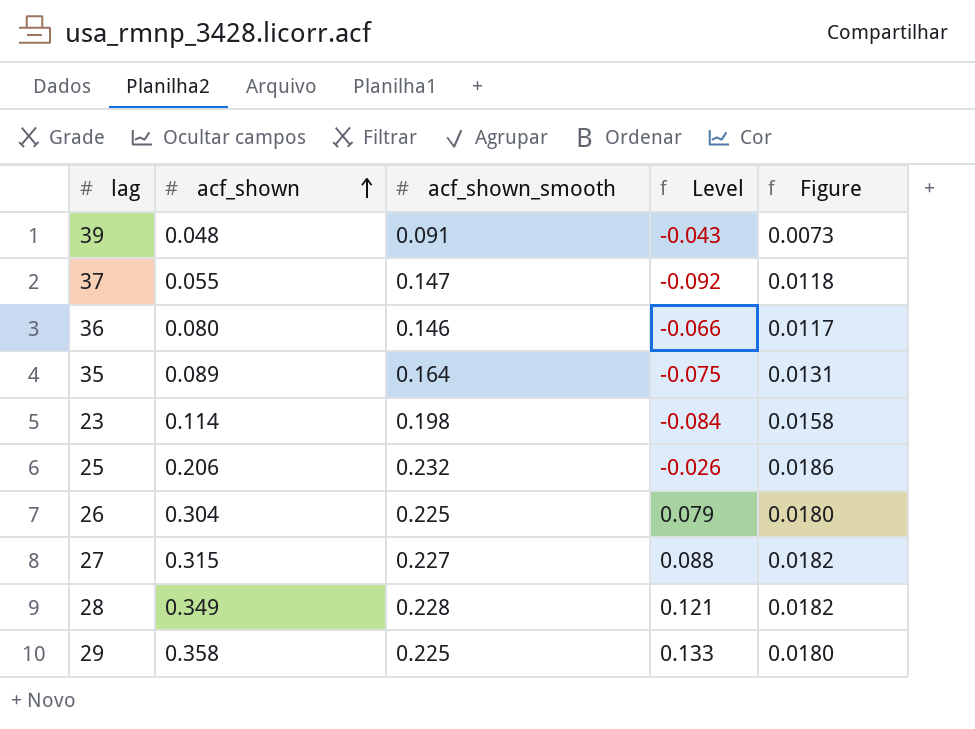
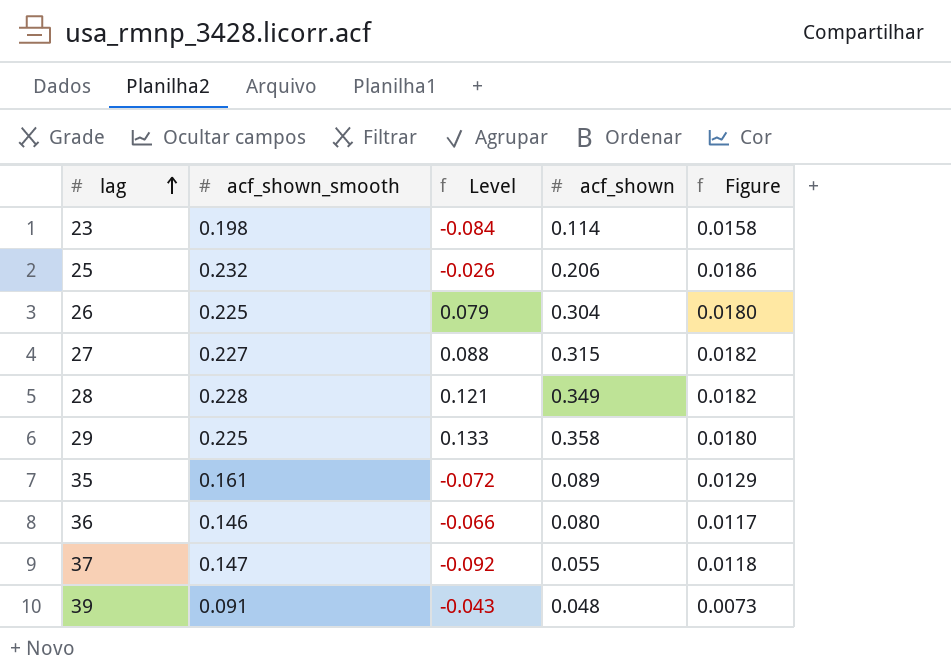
row order: acf_shown ascending -> lag ascending
column acf_shown | position: 2 -> 4
35 | acf_shown_smooth: 0.164 -> 0.161
35 | Level: -0.075 -> -0.072
35 | Figure: 0.0131 -> 0.0129

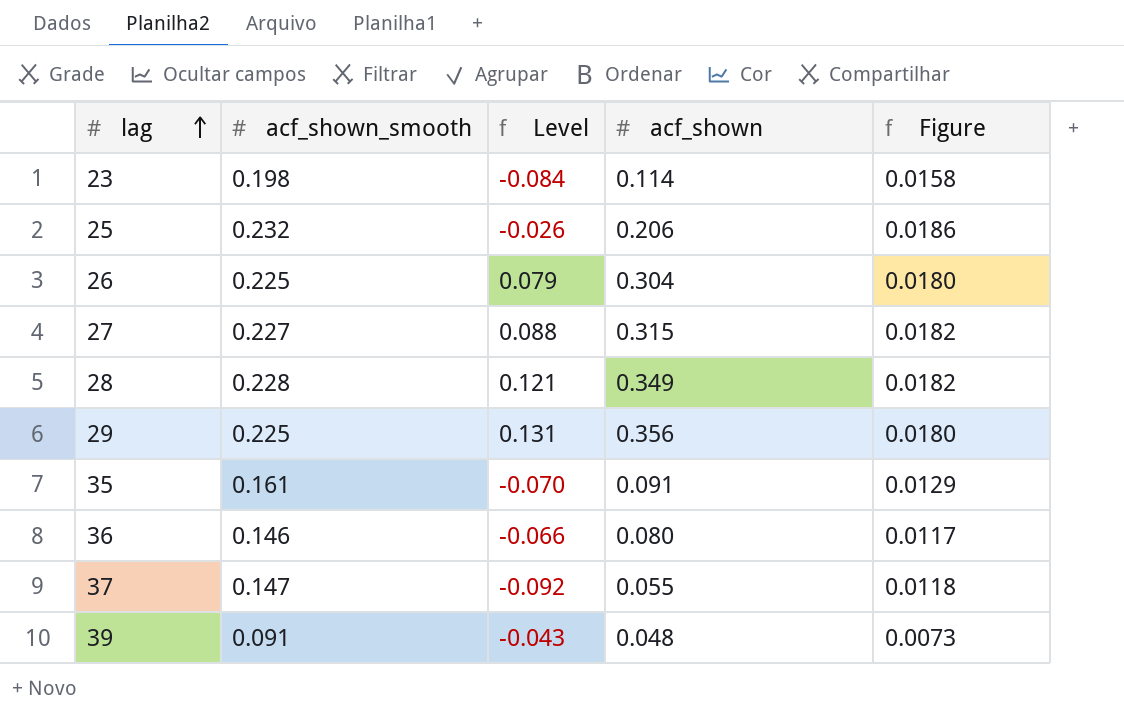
29 | Level: 0.133 -> 0.131
29 | acf_shown: 0.358 -> 0.356
35 | Level: -0.072 -> -0.070
35 | acf_shown: 0.089 -> 0.091

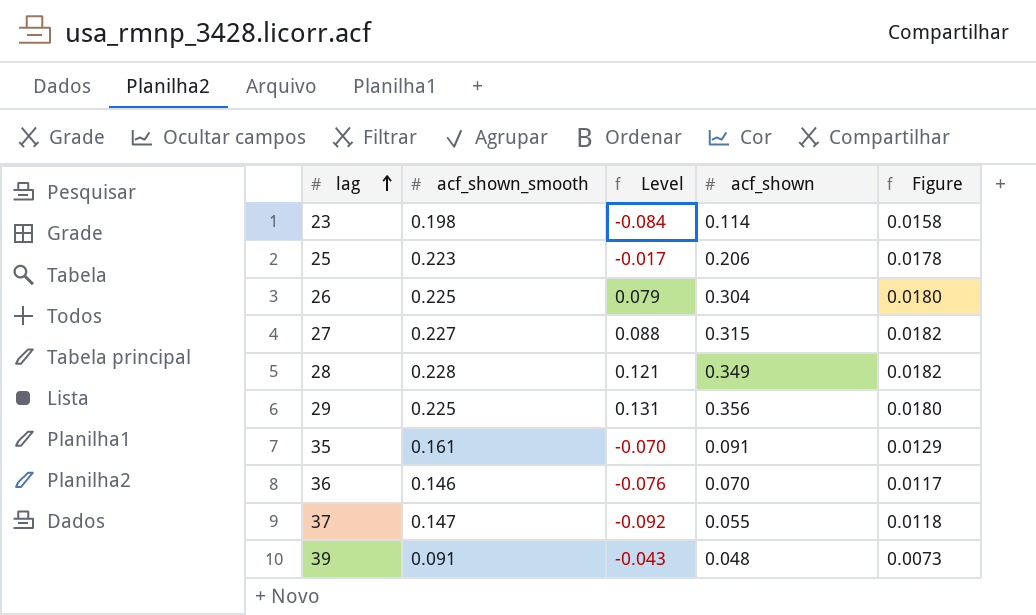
25 | acf_shown_smooth: 0.232 -> 0.223
25 | Level: -0.026 -> -0.017
25 | Figure: 0.0186 -> 0.0178
36 | Level: -0.066 -> -0.076
36 | acf_shown: 0.080 -> 0.070

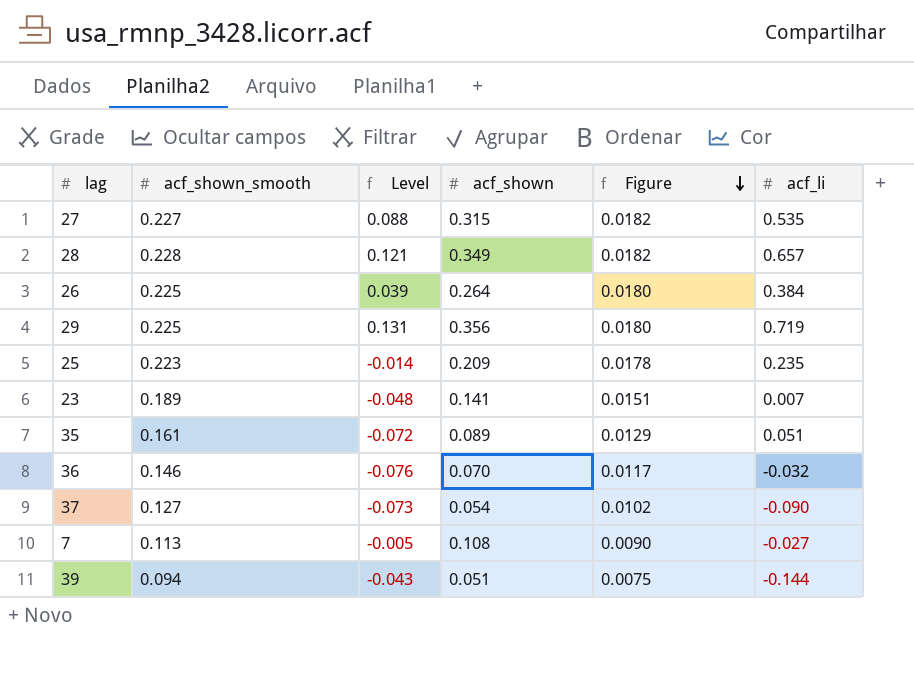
row order: lag ascending -> Figure descending
column acf_li | position: none -> 6
26 | Level: 0.079 -> 0.039
26 | acf_shown: 0.304 -> 0.264
25 | Level: -0.017 -> -0.014
25 | acf_shown: 0.206 -> 0.209
23 | acf_shown_smooth: 0.198 -> 0.189
23 | Level: -0.084 -> -0.048
23 | acf_shown: 0.114 -> 0.141
23 | Figure: 0.0158 -> 0.0151
35 | Level: -0.070 -> -0.072
35 | acf_shown: 0.091 -> 0.089
37 | acf_shown_smooth: 0.147 -> 0.127
37 | Level: -0.092 -> -0.073
37 | acf_shown: 0.055 -> 0.054
37 | Figure: 0.0118 -> 0.0102
row 7: none -> 0.113 | -0.005 | 0.108 | 0.0090 | -0.027
39 | acf_shown_smooth: 0.091 -> 0.094
39 | acf_shown: 0.048 -> 0.051
39 | Figure: 0.0073 -> 0.0075

